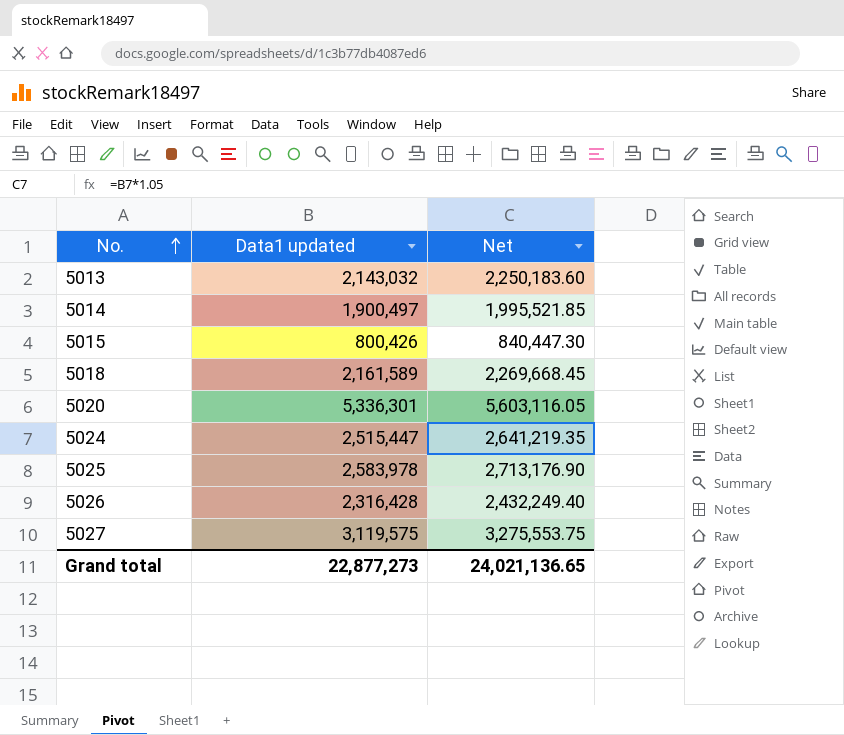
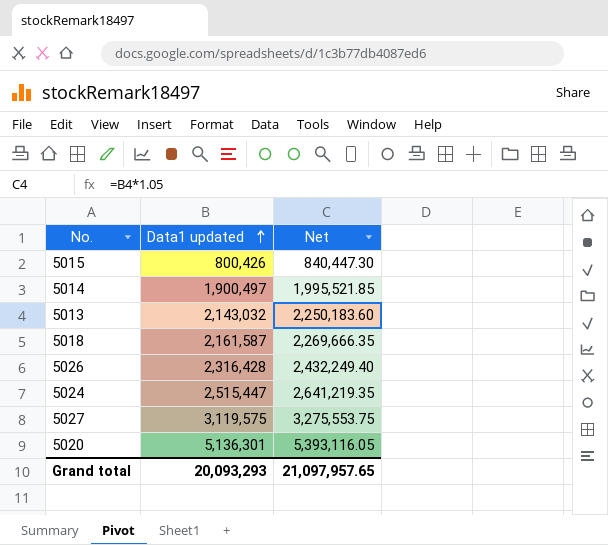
row order: No. ascending -> Data1 updated ascending
row 5025: 2,583,978 | 2,713,176.90 -> none
5018 | Data1 updated: 2,161,589 -> 2,161,587
5018 | Net: 2,269,668.45 -> 2,269,666.35
5020 | Data1 updated: 5,336,301 -> 5,136,301
5020 | Net: 5,603,116.05 -> 5,393,116.05
Grand total | Data1 updated: 22,877,273 -> 20,093,293
Grand total | Net: 24,021,136.65 -> 21,097,957.65

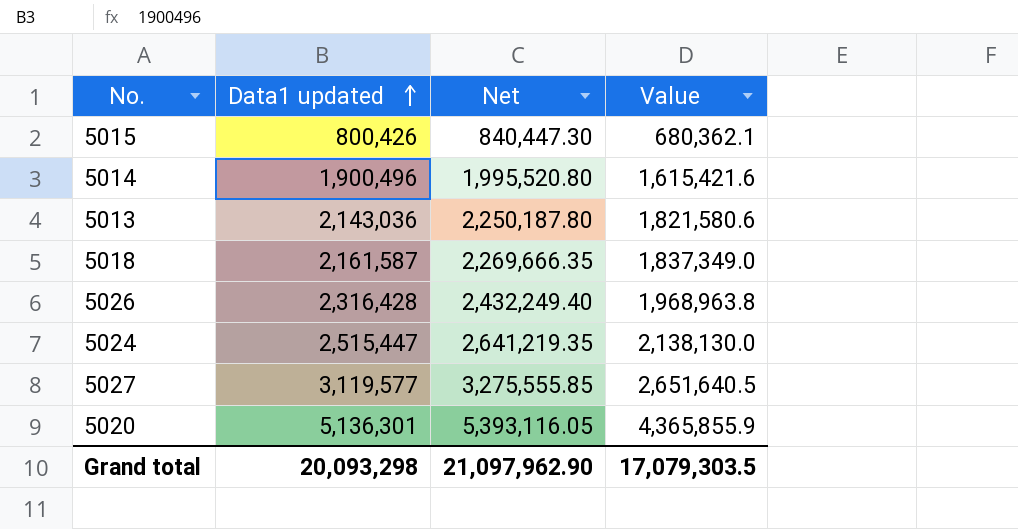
column Value | formula: none -> [Data1 updated] * 0.85
5014 | Data1 updated: 1,900,497 -> 1,900,496
5014 | Net: 1,995,521.85 -> 1,995,520.80
5013 | Data1 updated: 2,143,032 -> 2,143,036
5013 | Net: 2,250,183.60 -> 2,250,187.80
5027 | Data1 updated: 3,119,575 -> 3,119,577
5027 | Net: 3,275,553.75 -> 3,275,555.85
Grand total | Data1 updated: 20,093,293 -> 20,093,298
Grand total | Net: 21,097,957.65 -> 21,097,962.90

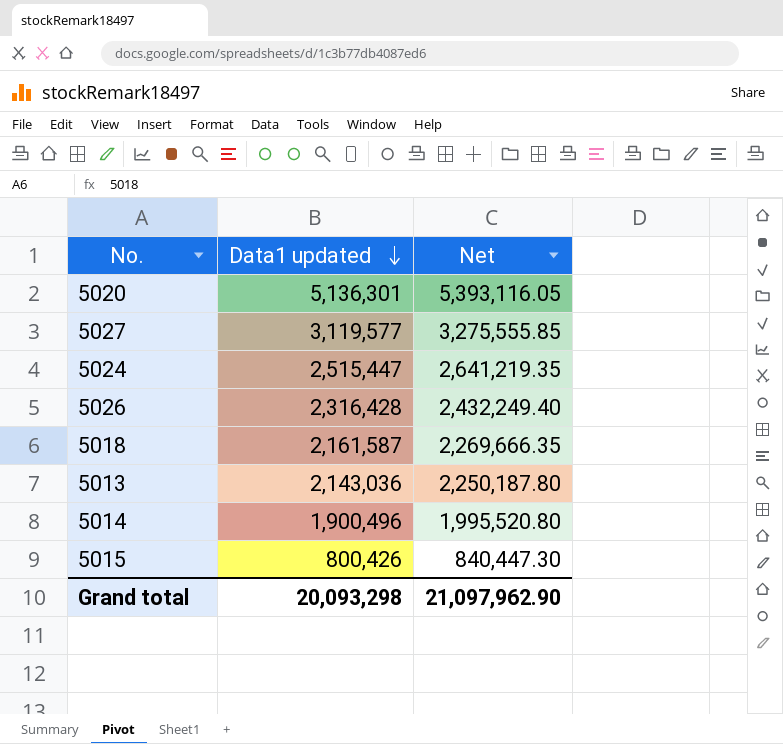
row order: Data1 updated ascending -> Data1 updated descending
column Value | formula: [Data1 updated] * 0.85 -> none

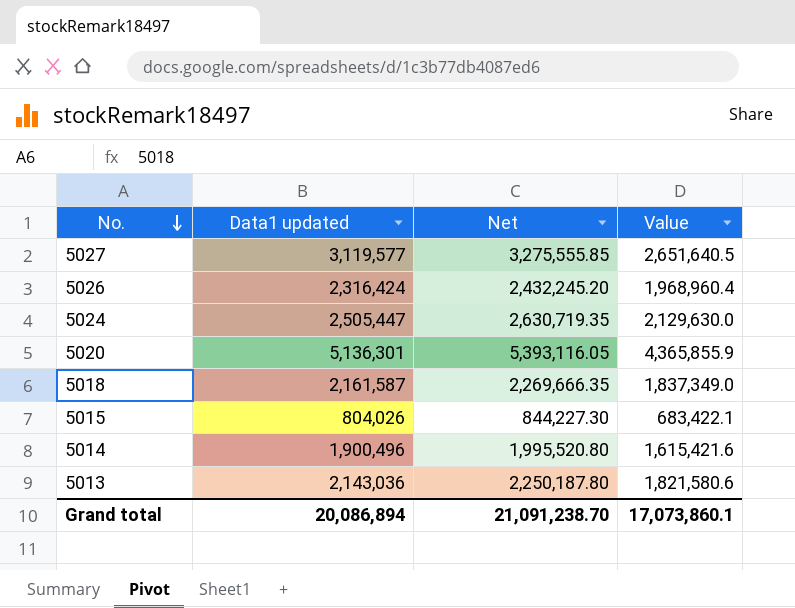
row order: Data1 updated descending -> No. descending
column Value | formula: none -> [Data1 updated] * 0.85
5026 | Data1 updated: 2,316,428 -> 2,316,424
5026 | Net: 2,432,249.40 -> 2,432,245.20
5024 | Data1 updated: 2,515,447 -> 2,505,447
5024 | Net: 2,641,219.35 -> 2,630,719.35
5015 | Data1 updated: 800,426 -> 804,026
5015 | Net: 840,447.30 -> 844,227.30
Grand total | Data1 updated: 20,093,298 -> 20,086,894
Grand total | Net: 21,097,962.90 -> 21,091,238.70

